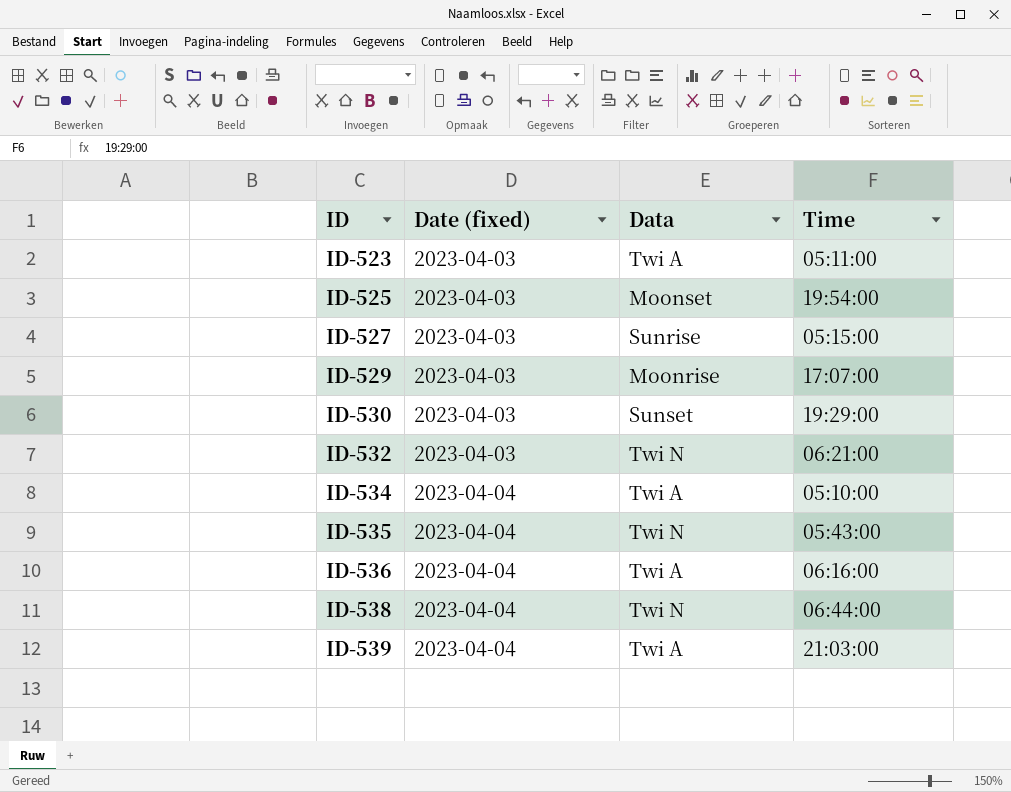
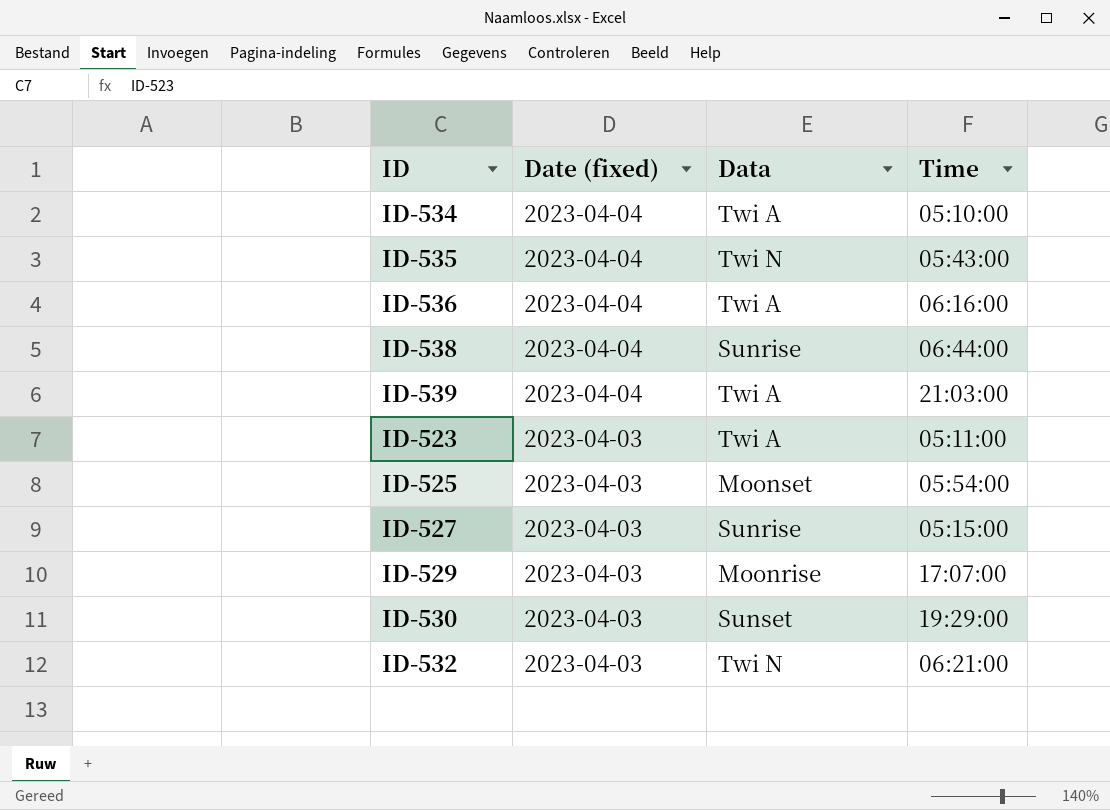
row order: ID ascending -> Date (fixed) descending
ID-538 | Data: Twi N -> Sunrise
ID-525 | Time: 19:54:00 -> 05:54:00

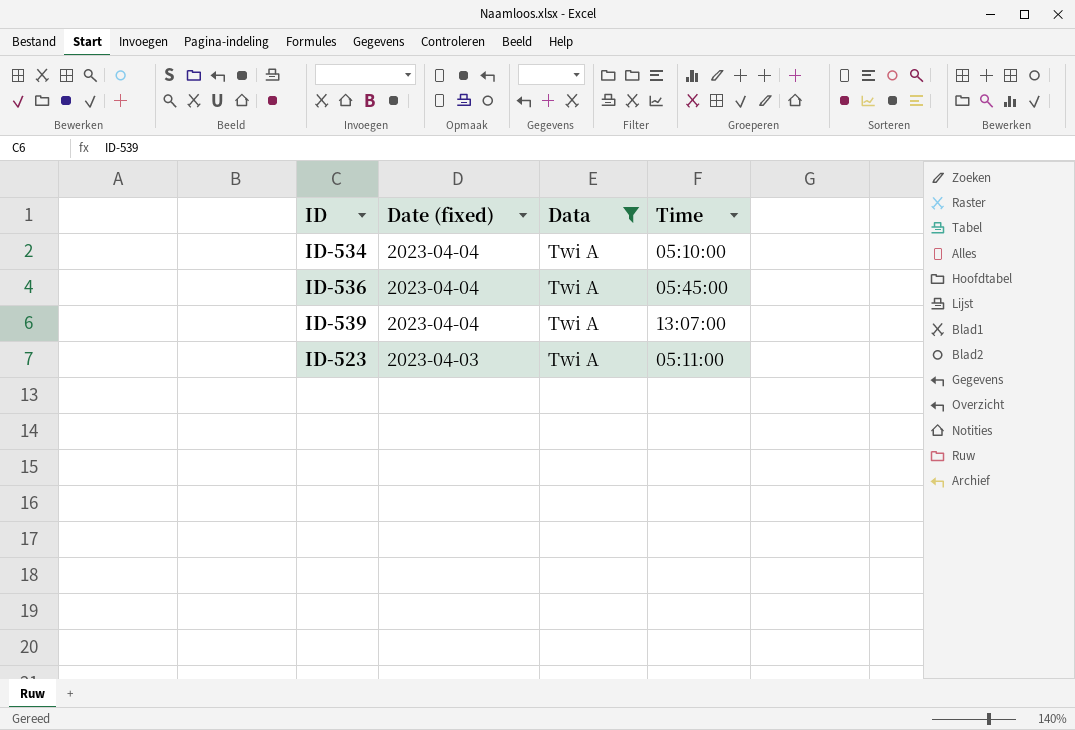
filter: none -> Data = Twi A
ID-536 | Time: 06:16:00 -> 05:45:00
ID-539 | Time: 21:03:00 -> 13:07:00

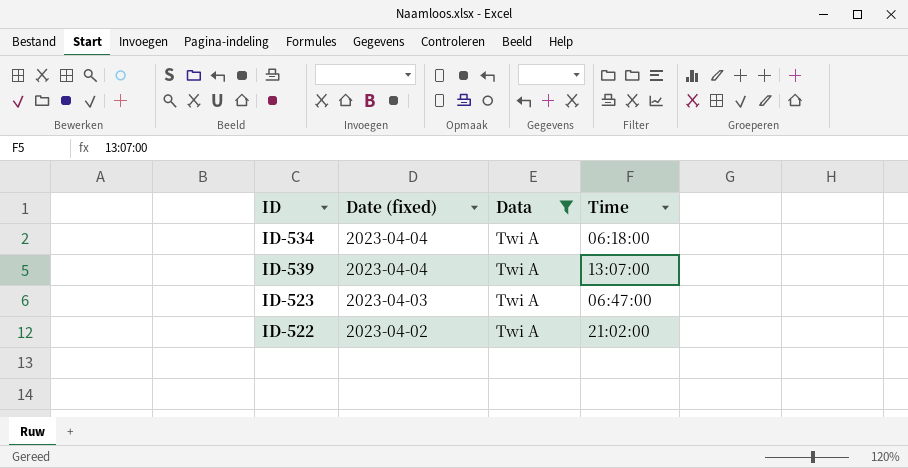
row ID-536: 2023-04-04 | Twi A | 05:45:00 -> none
ID-534 | Time: 05:10:00 -> 06:18:00
ID-523 | Time: 05:11:00 -> 06:47:00
row ID-522: none -> 2023-04-02 | Twi A | 21:02:00

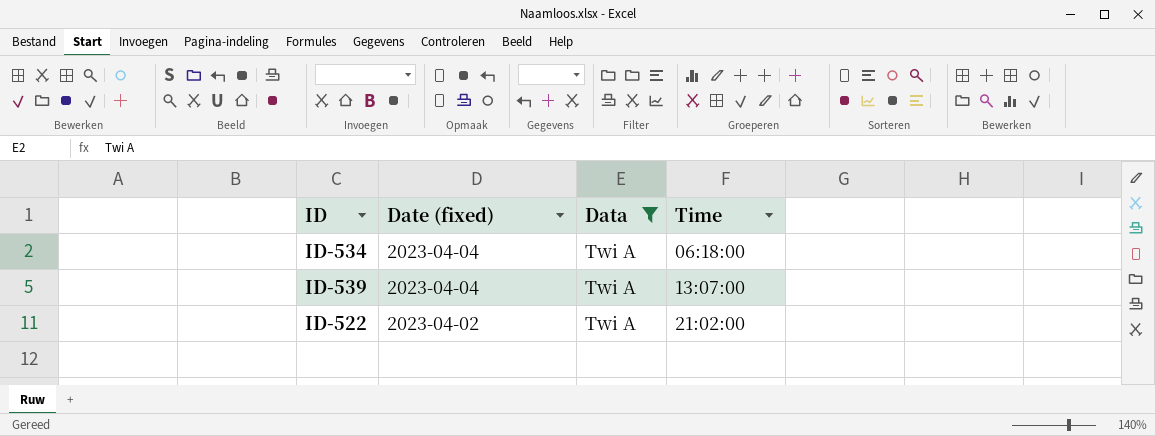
row ID-523: 2023-04-03 | Twi A | 06:47:00 -> none

